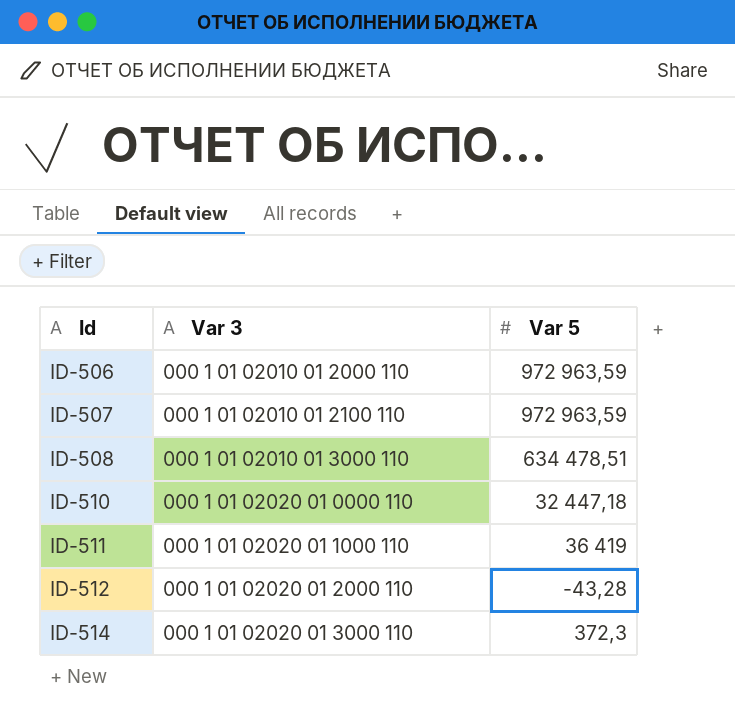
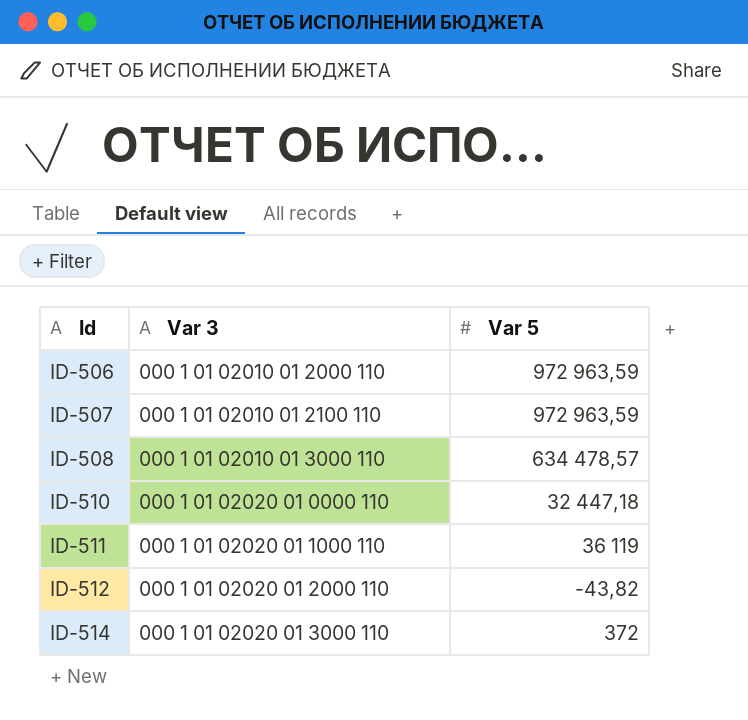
ID-508 | Var 5: 634 478,51 -> 634 478,57
ID-511 | Var 5: 36 419 -> 36 119
ID-512 | Var 5: -43,28 -> -43,82
ID-514 | Var 5: 372,3 -> 372

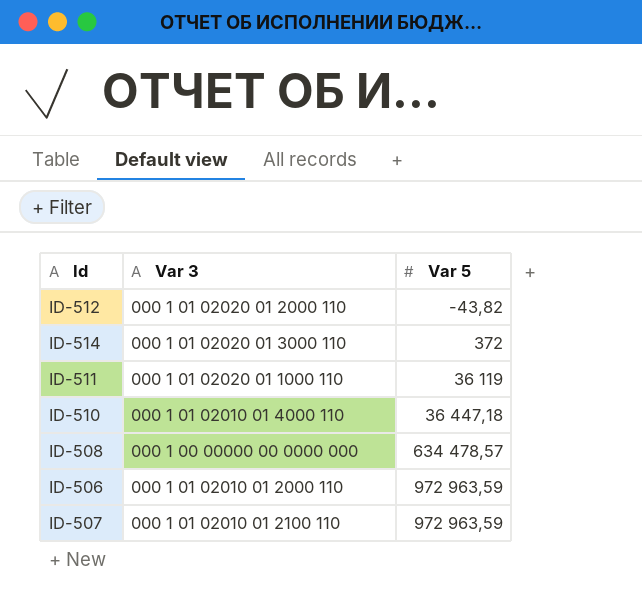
row order: Id ascending -> Var 5 ascending
ID-510 | Var 3: 000 1 01 02020 01 0000 110 -> 000 1 01 02010 01 4000 110
ID-510 | Var 5: 32 447,18 -> 36 447,18
ID-508 | Var 3: 000 1 01 02010 01 3000 110 -> 000 1 00 00000 00 0000 000

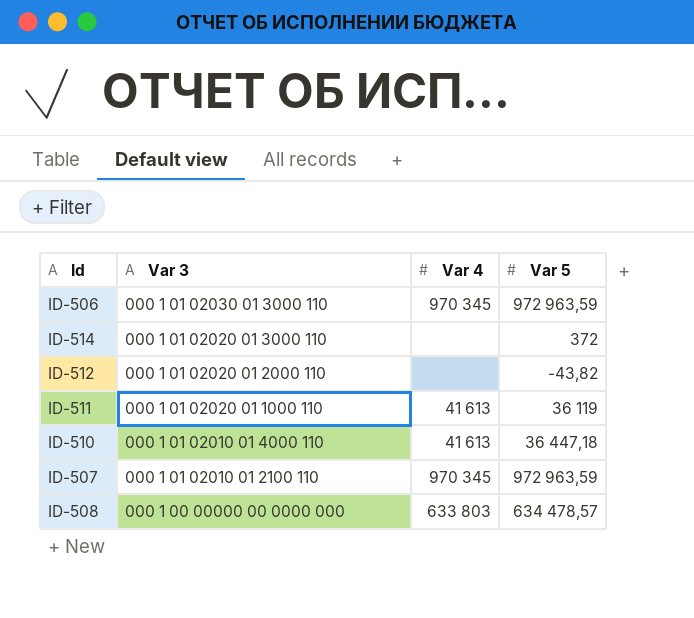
row order: Var 5 ascending -> Var 3 descending
column Var 4 | position: none -> 3
ID-506 | Var 3: 000 1 01 02010 01 2000 110 -> 000 1 01 02030 01 3000 110

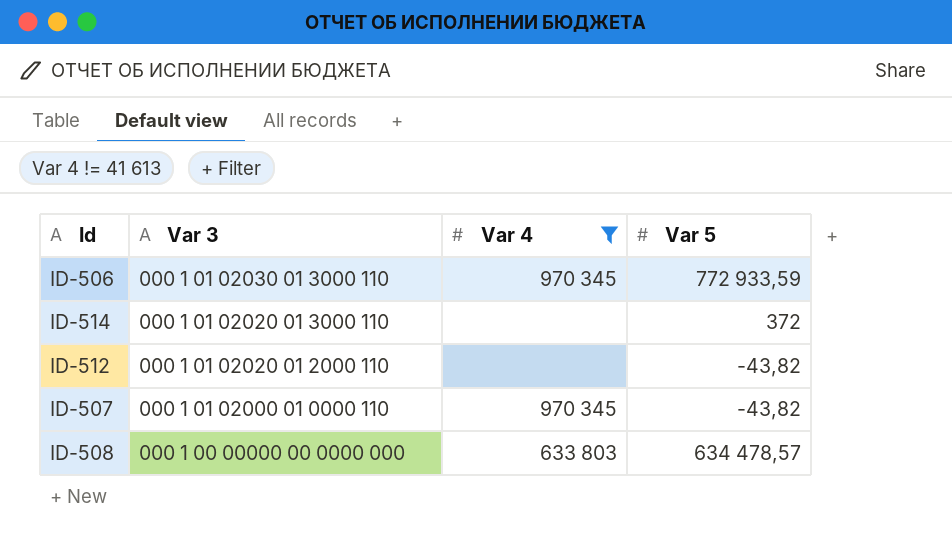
filter: none -> Var 4 != 41 613
ID-506 | Var 5: 972 963,59 -> 772 933,59
ID-507 | Var 3: 000 1 01 02010 01 2100 110 -> 000 1 01 02000 01 0000 110
ID-507 | Var 5: 972 963,59 -> -43,82

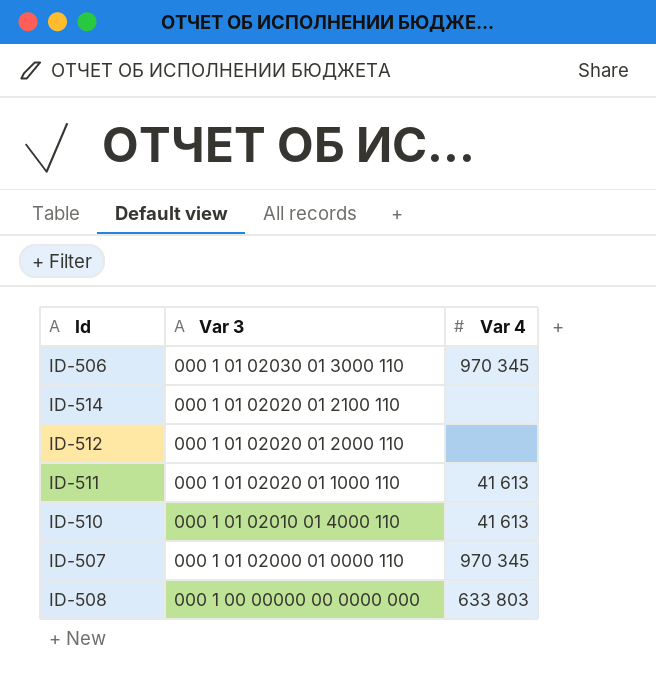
filter: Var 4 != 41 613 -> none
column Var 5 | position: 4 -> none
ID-514 | Var 3: 000 1 01 02020 01 3000 110 -> 000 1 01 02020 01 2100 110

